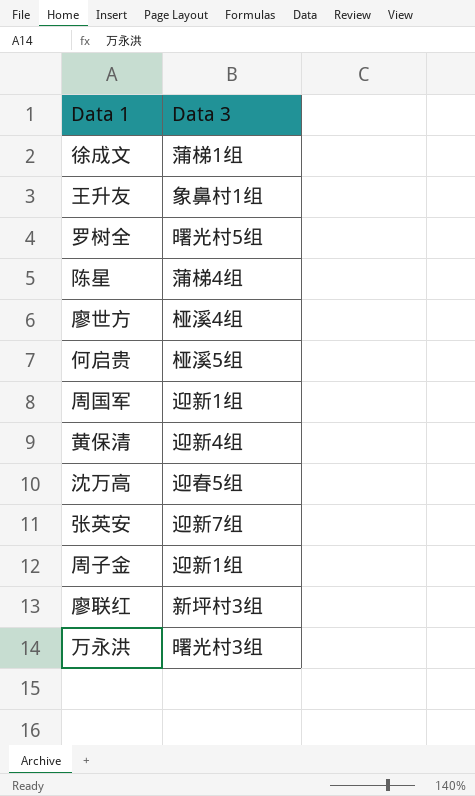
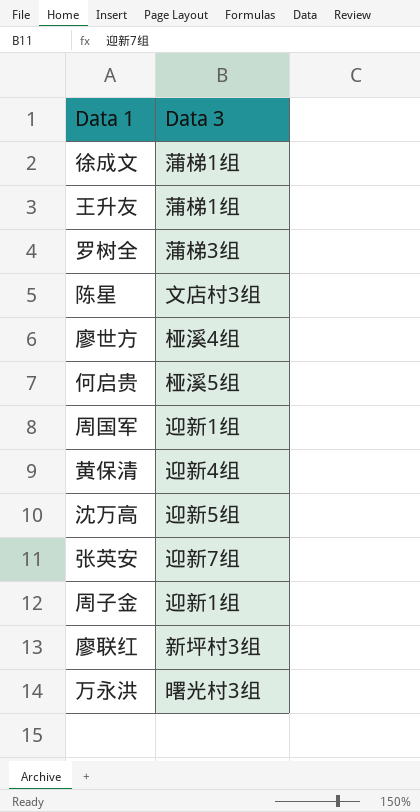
王升友 | Data 3: 象鼻村1组 -> 蒲梯1组
罗树全 | Data 3: 曙光村5组 -> 蒲梯3组
陈星 | Data 3: 蒲梯4组 -> 文店村3组
沈万高 | Data 3: 迎春5组 -> 迎新5组

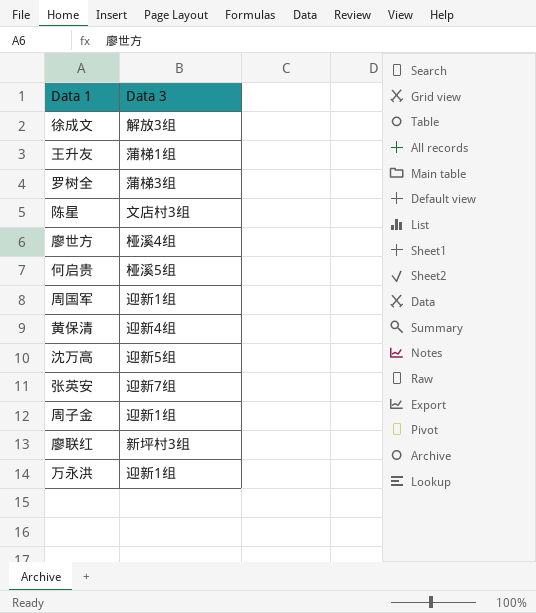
徐成文 | Data 3: 蒲梯1组 -> 解放3组
万永洪 | Data 3: 曙光村3组 -> 迎新1组

